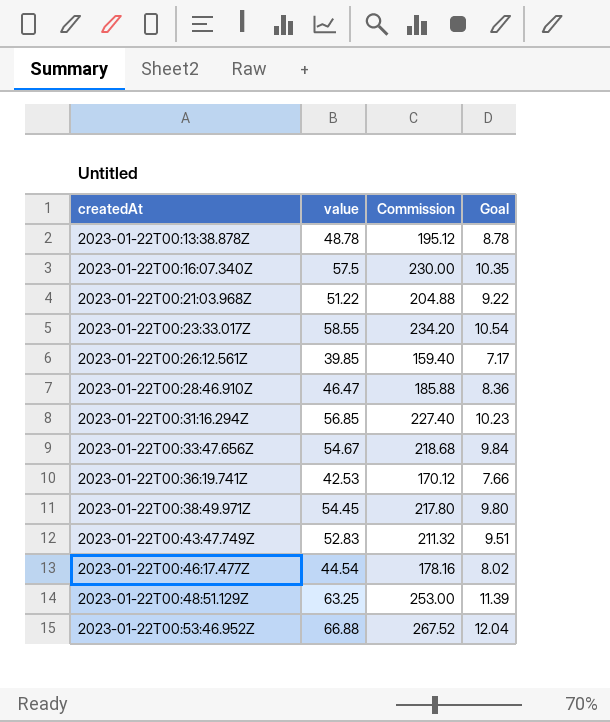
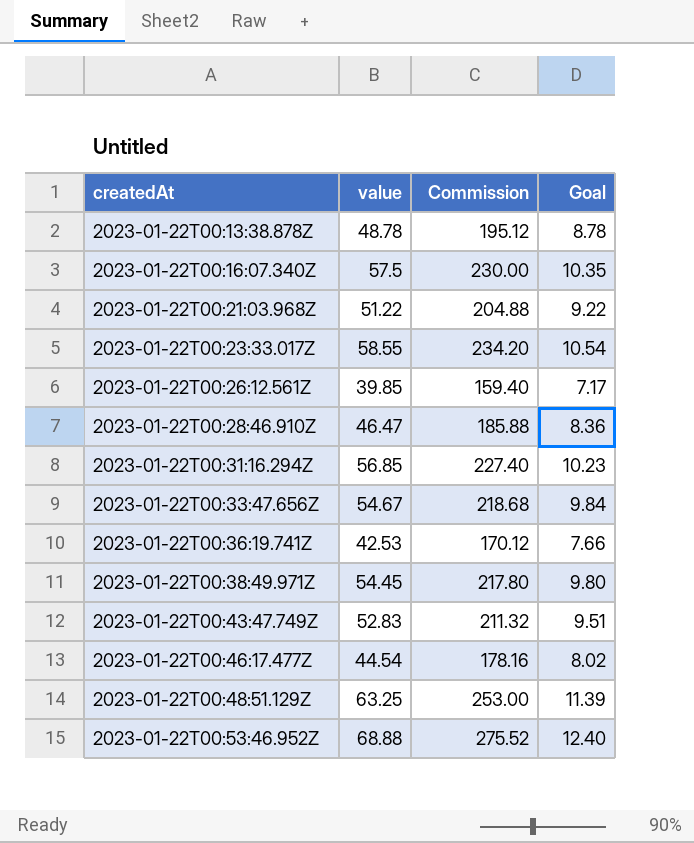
2023-01-22T00:53:46.952Z | value: 66.88 -> 68.88
2023-01-22T00:53:46.952Z | Commission: 267.52 -> 275.52
2023-01-22T00:53:46.952Z | Goal: 12.04 -> 12.40

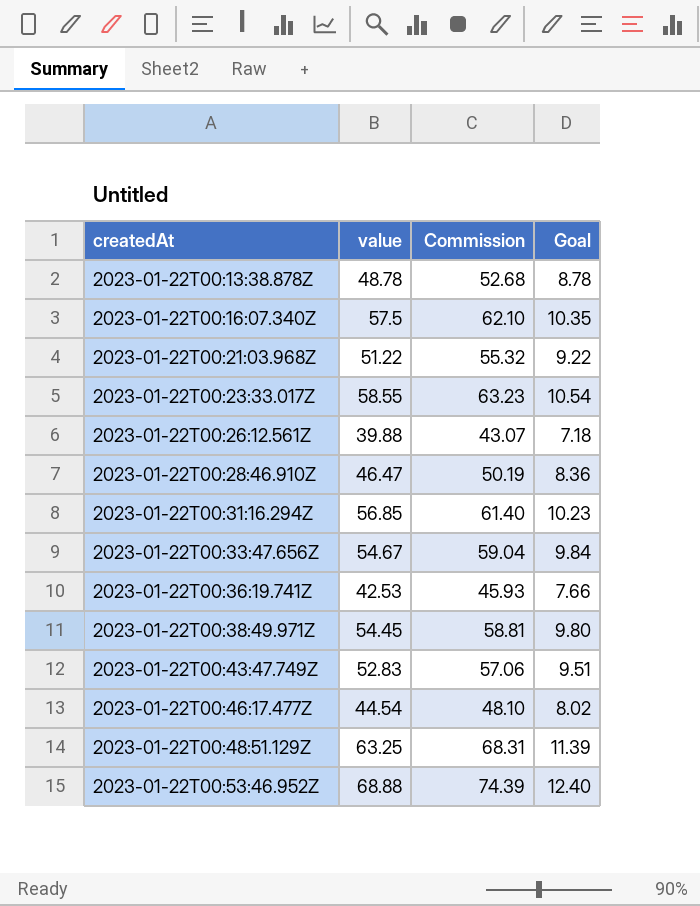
column Commission | formula: [value] * 4 -> [value] * 1.08
2023-01-22T00:26:12.561Z | value: 39.85 -> 39.88
2023-01-22T00:26:12.561Z | Goal: 7.17 -> 7.18

